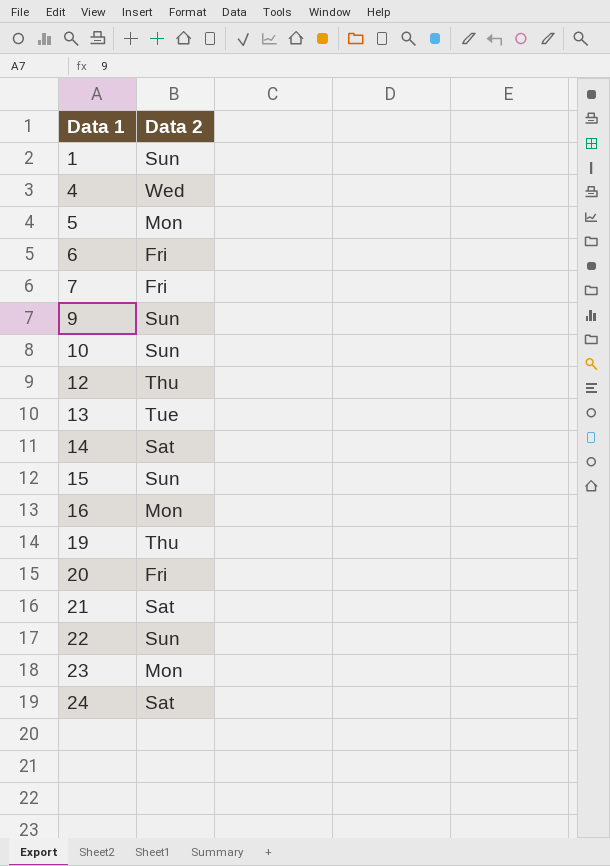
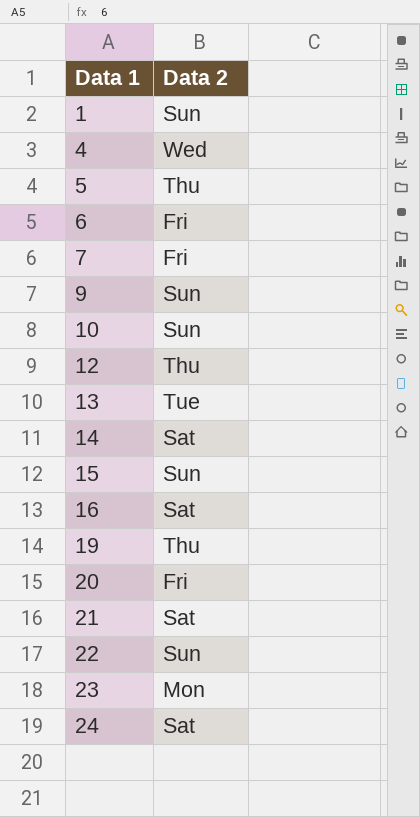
5 | Data 2: Mon -> Thu
16 | Data 2: Mon -> Sat

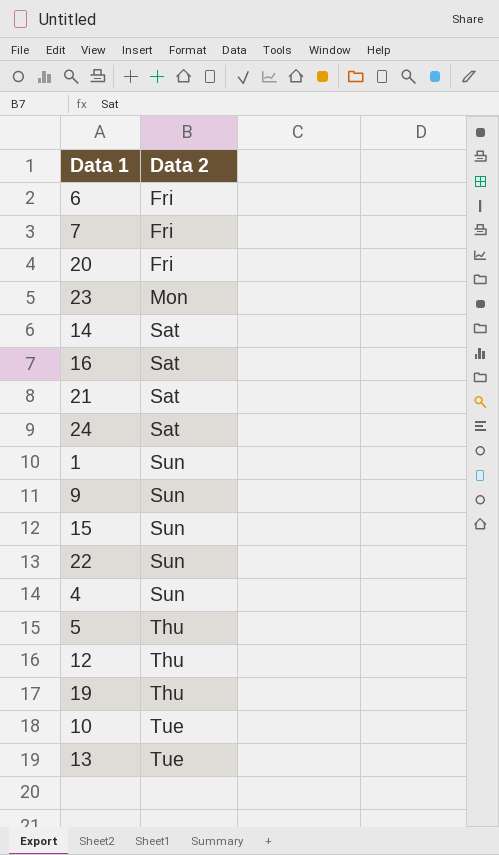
row order: Data 1 ascending -> Data 2 ascending
4 | Data 2: Wed -> Sun
10 | Data 2: Sun -> Tue

